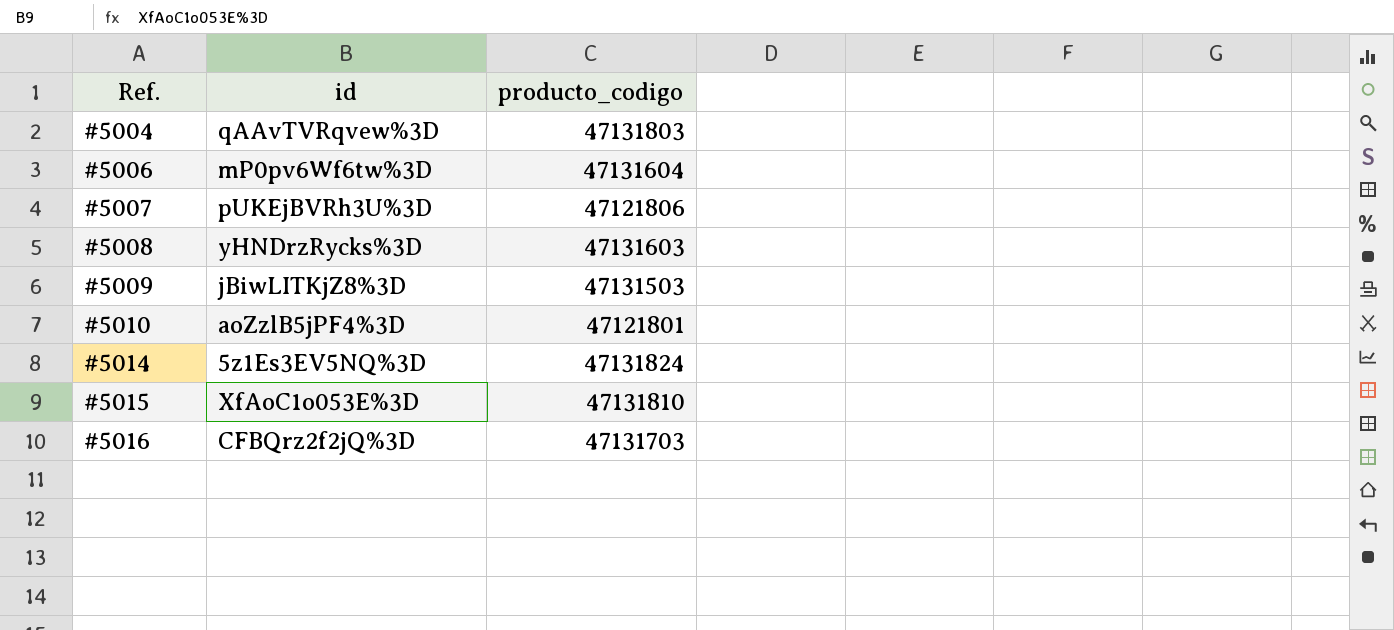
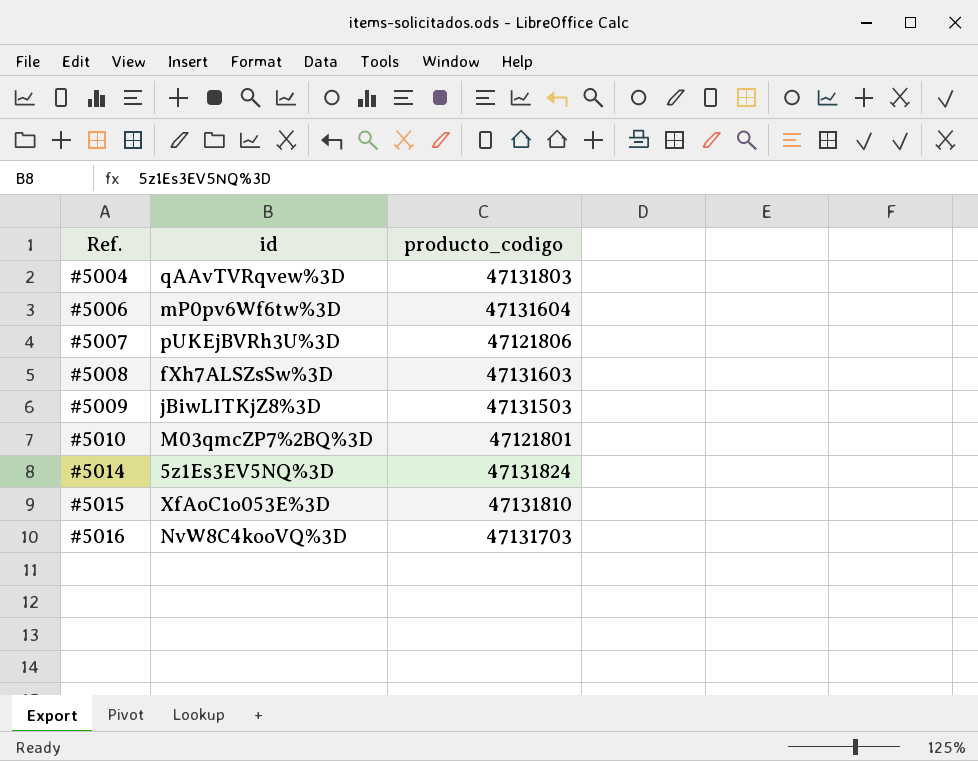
#5008 | id: yHNDrzRycks%3D -> fXh7ALSZsSw%3D
#5010 | id: aoZzlB5jPF4%3D -> M03qmcZP7%2BQ%3D
#5016 | id: CFBQrz2f2jQ%3D -> NvW8C4kooVQ%3D

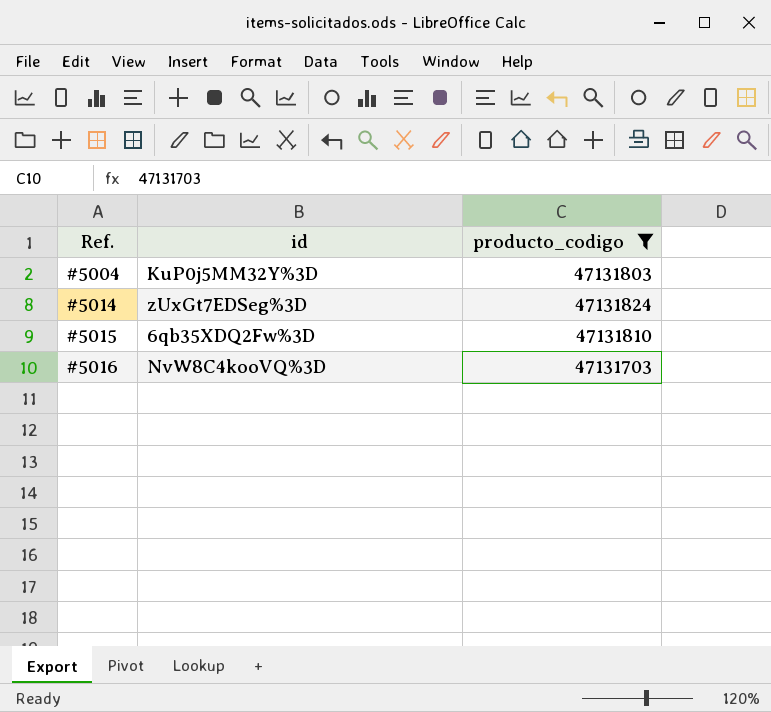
filter: none -> producto_codigo >= 47131703
#5004 | id: qAAvTVRqvew%3D -> KuP0j5MM32Y%3D
#5014 | id: 5z1Es3EV5NQ%3D -> zUxGt7EDSeg%3D
#5015 | id: XfAoC1o053E%3D -> 6qb35XDQ2Fw%3D

